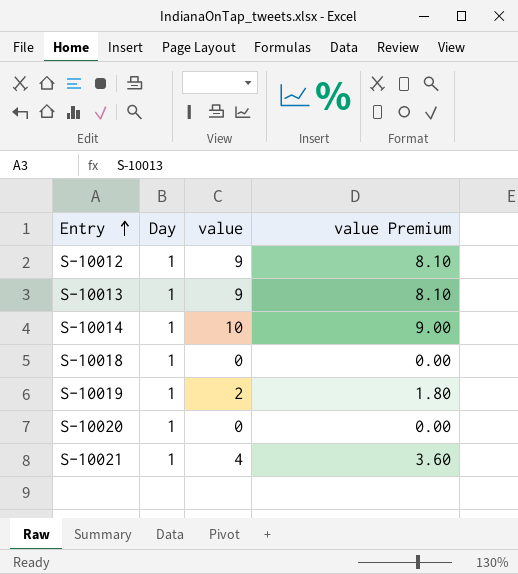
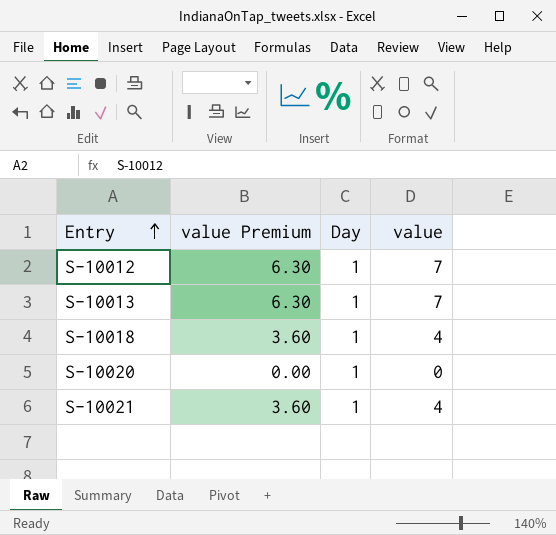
column value Premium | position: 4 -> 2
row S-10014: 1 | 10 | 9.00 -> none
row S-10019: 1 | 2 | 1.80 -> none
S-10012 | value Premium: 8.10 -> 6.30
S-10012 | value: 9 -> 7
S-10013 | value Premium: 8.10 -> 6.30
S-10013 | value: 9 -> 7
S-10018 | value Premium: 0.00 -> 3.60
S-10018 | value: 0 -> 4

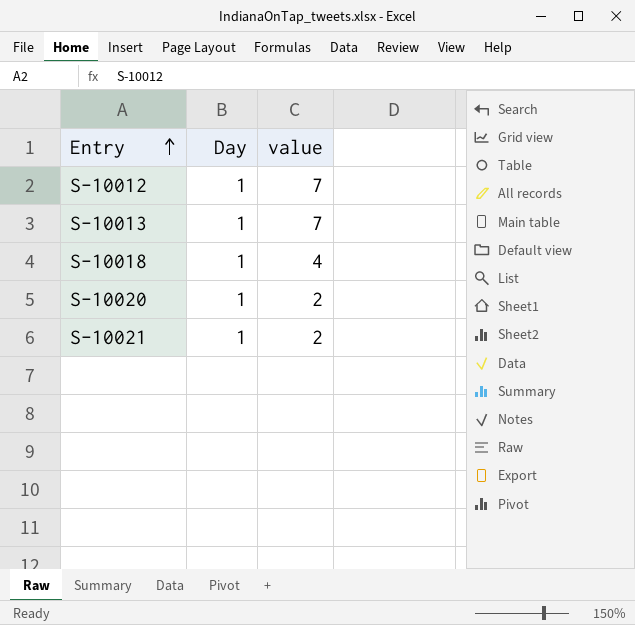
column value Premium | formula: [value] * 0.9 -> none
S-10020 | value: 0 -> 2
S-10021 | value: 4 -> 2

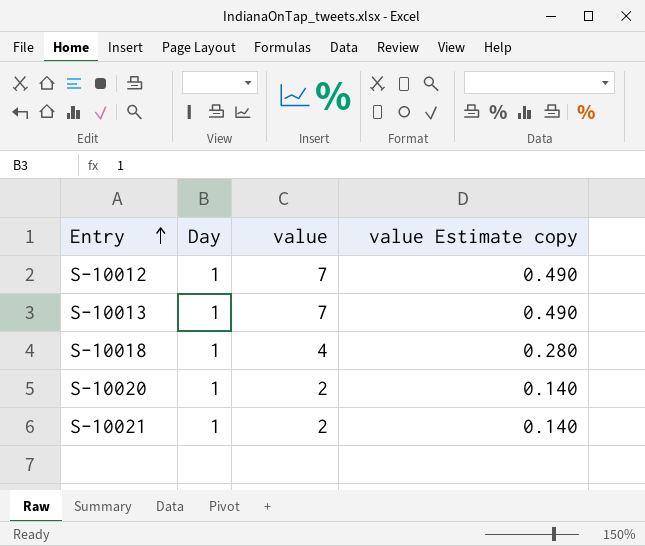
column value Estimate copy | formula: none -> [value] * 0.07

